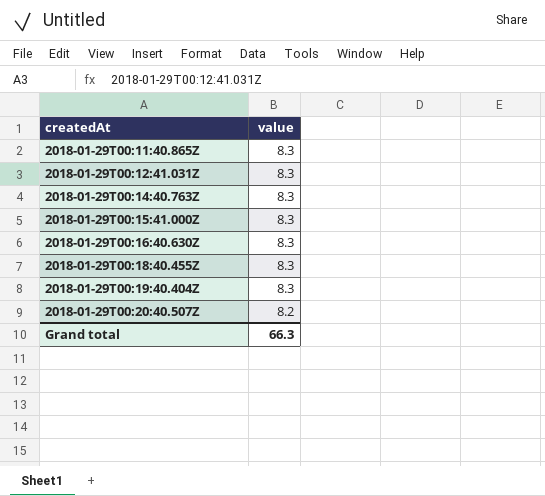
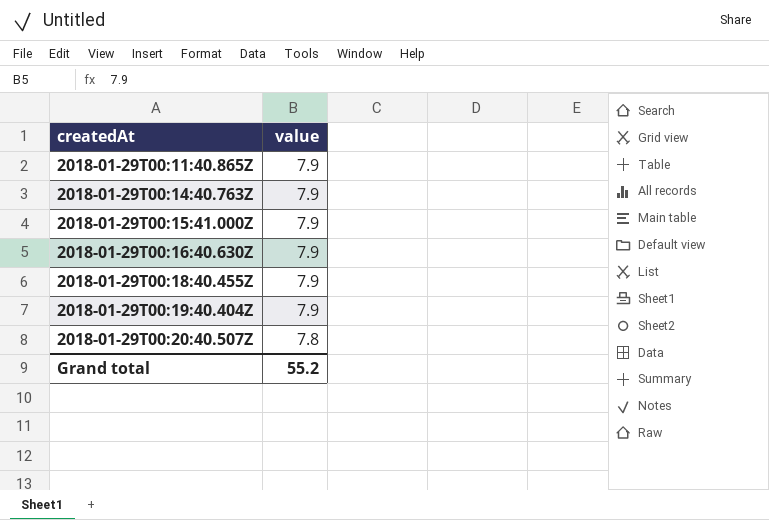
row 2018-01-29T00:12:41.031Z: 8.3 -> none
2018-01-29T00:11:40.865Z | value: 8.3 -> 7.9
2018-01-29T00:14:40.763Z | value: 8.3 -> 7.9
2018-01-29T00:15:41.000Z | value: 8.3 -> 7.9
2018-01-29T00:16:40.630Z | value: 8.3 -> 7.9
2018-01-29T00:18:40.455Z | value: 8.3 -> 7.9
2018-01-29T00:19:40.404Z | value: 8.3 -> 7.9
2018-01-29T00:20:40.507Z | value: 8.2 -> 7.8
Grand total | value: 66.3 -> 55.2

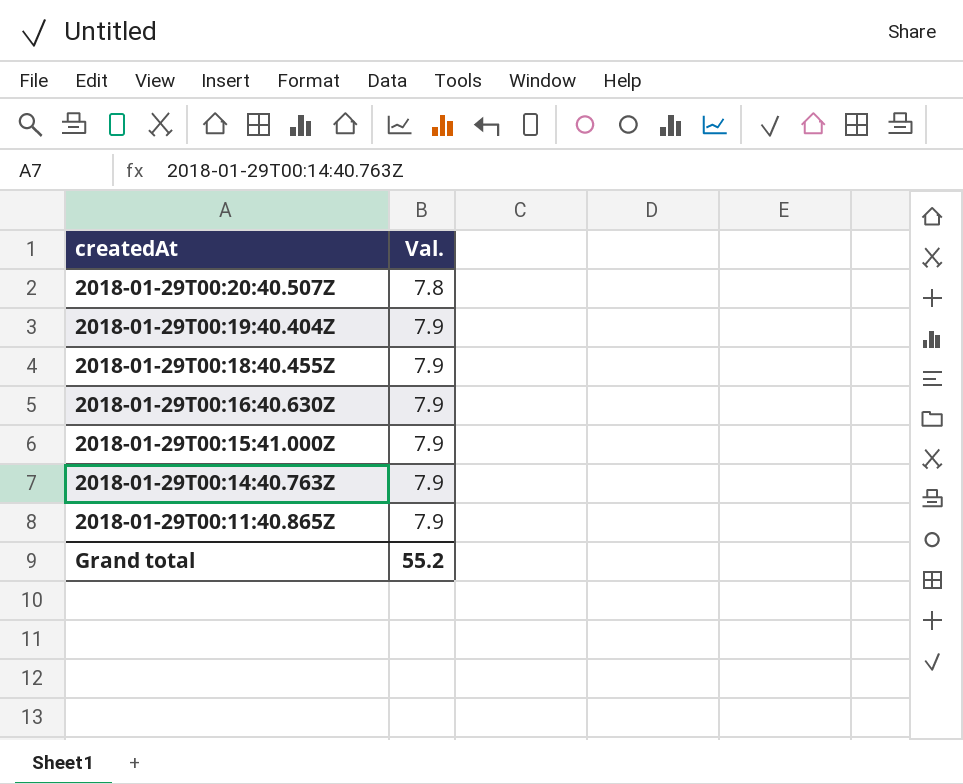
row order: createdAt ascending -> createdAt descending
column name: value -> Val.

